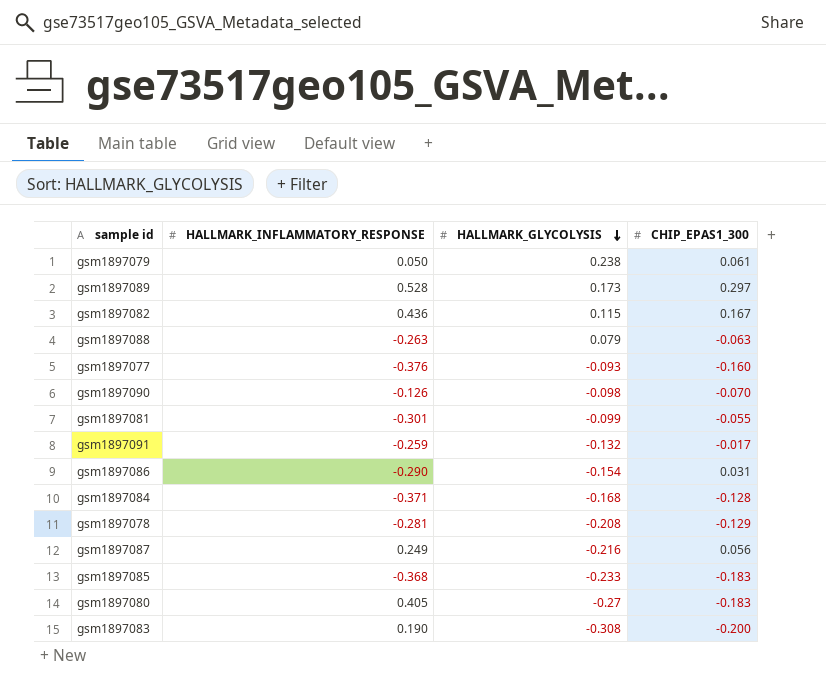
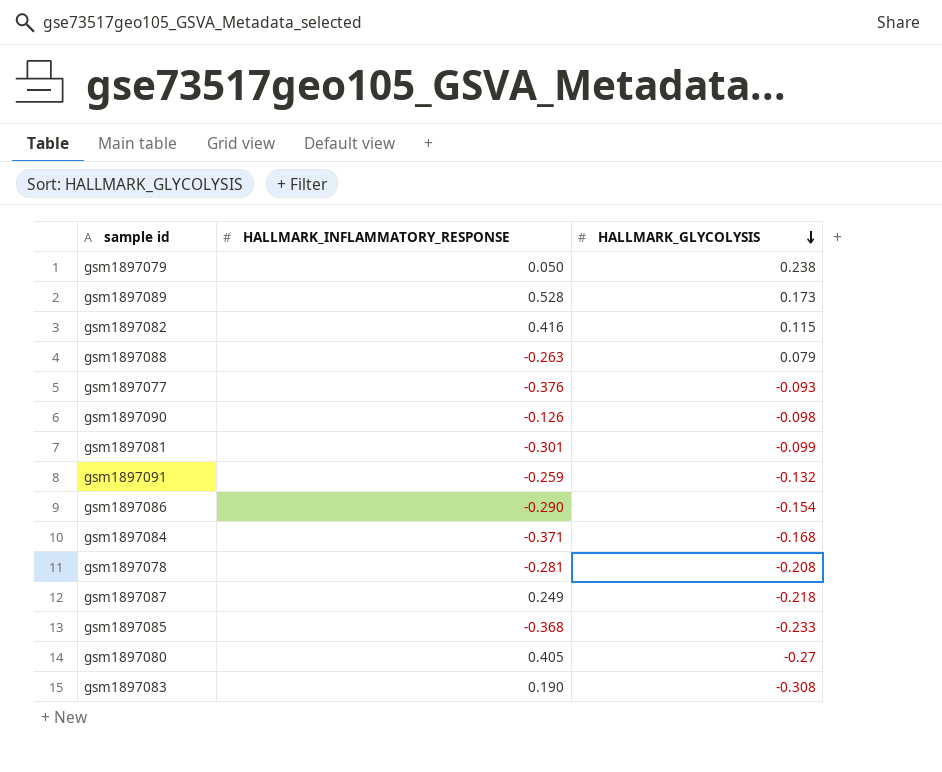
column CHIP_EPAS1_300 | position: 4 -> none
gsm1897082 | HALLMARK_INFLAMMATORY_RESPONSE: 0.436 -> 0.416
gsm1897087 | HALLMARK_GLYCOLYSIS: -0.216 -> -0.218

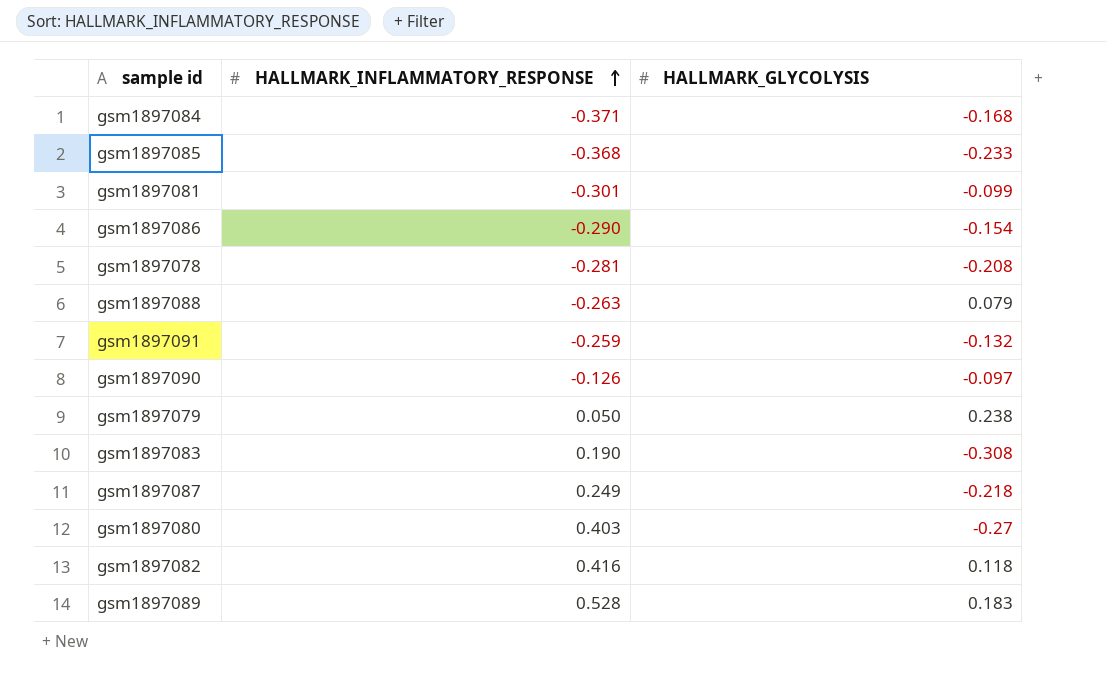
row order: HALLMARK_GLYCOLYSIS descending -> HALLMARK_INFLAMMATORY_RESPONSE ascending
row gsm1897077: -0.376 | -0.093 -> none
gsm1897090 | HALLMARK_GLYCOLYSIS: -0.098 -> -0.097
gsm1897080 | HALLMARK_INFLAMMATORY_RESPONSE: 0.405 -> 0.403
gsm1897082 | HALLMARK_GLYCOLYSIS: 0.115 -> 0.118
gsm1897089 | HALLMARK_GLYCOLYSIS: 0.173 -> 0.183

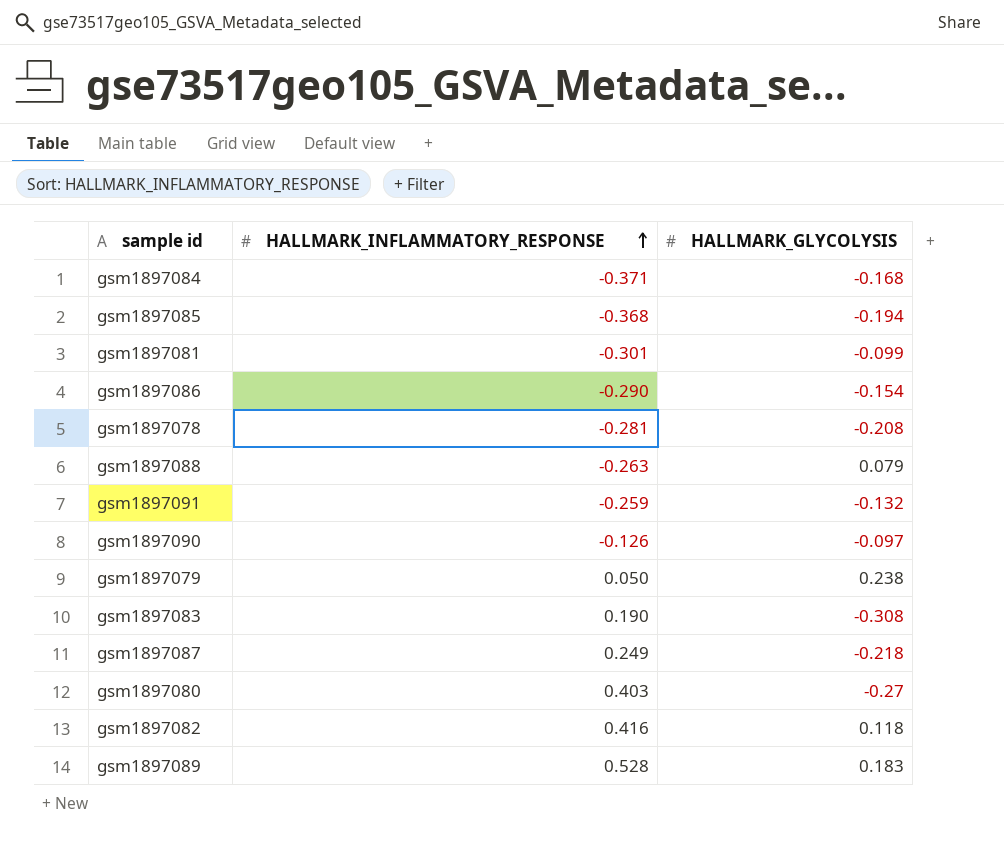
gsm1897085 | HALLMARK_GLYCOLYSIS: -0.233 -> -0.194

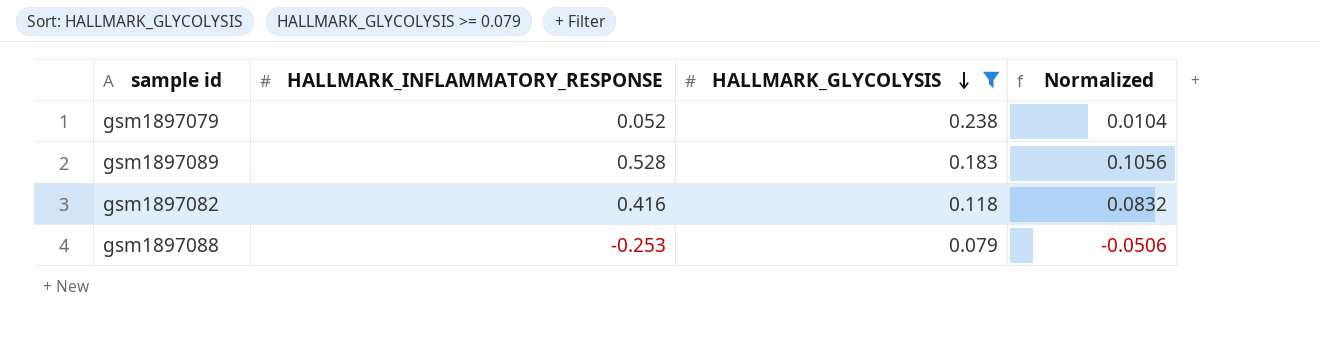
filter: none -> HALLMARK_GLYCOLYSIS >= 0.079
row order: HALLMARK_INFLAMMATORY_RESPONSE ascending -> HALLMARK_GLYCOLYSIS descending
column Normalized | formula: none -> [HALLMARK_INFLAMMATORY_RESPONSE] * 0.2
gsm1897079 | HALLMARK_INFLAMMATORY_RESPONSE: 0.050 -> 0.052
gsm1897088 | HALLMARK_INFLAMMATORY_RESPONSE: -0.263 -> -0.253

